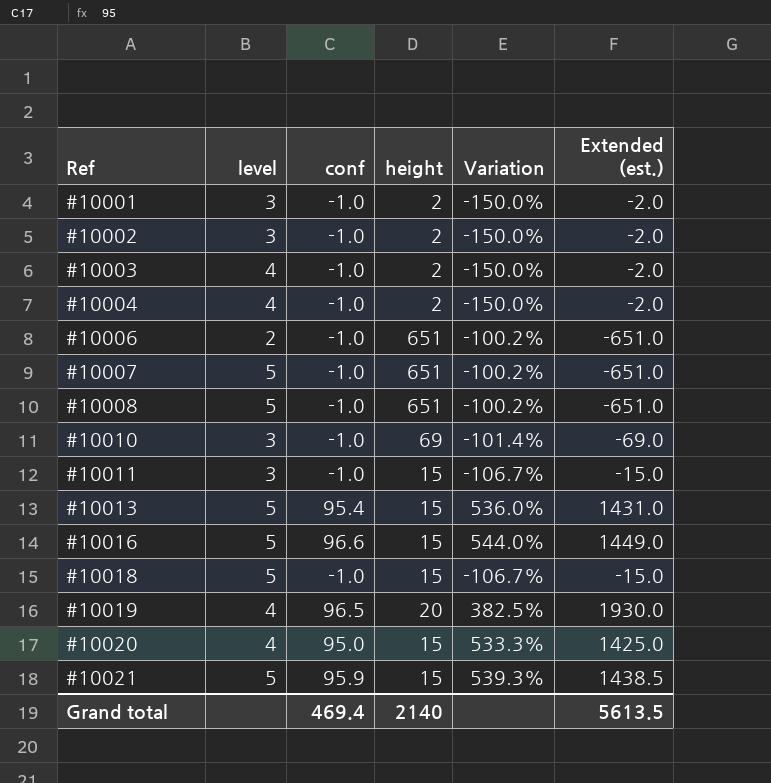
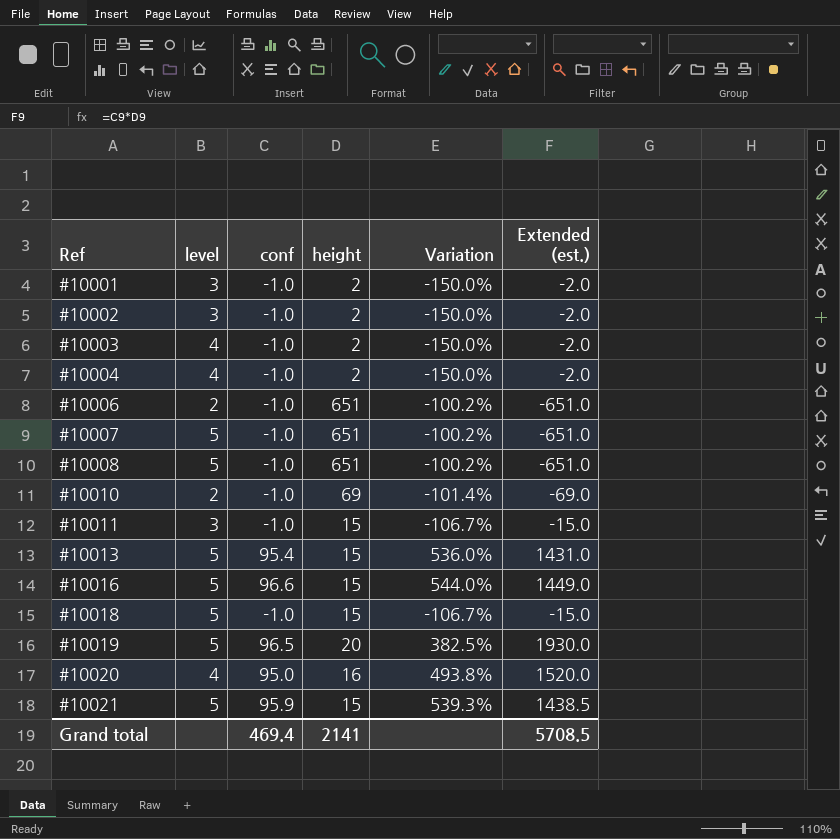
#10010 | level: 3 -> 2
#10019 | level: 4 -> 5
#10020 | height: 15 -> 16
#10020 | Variation: 533.3% -> 493.8%
#10020 | Extended (est.): 1425.0 -> 1520.0
Grand total | height: 2140 -> 2141
Grand total | Extended (est.): 5613.5 -> 5708.5

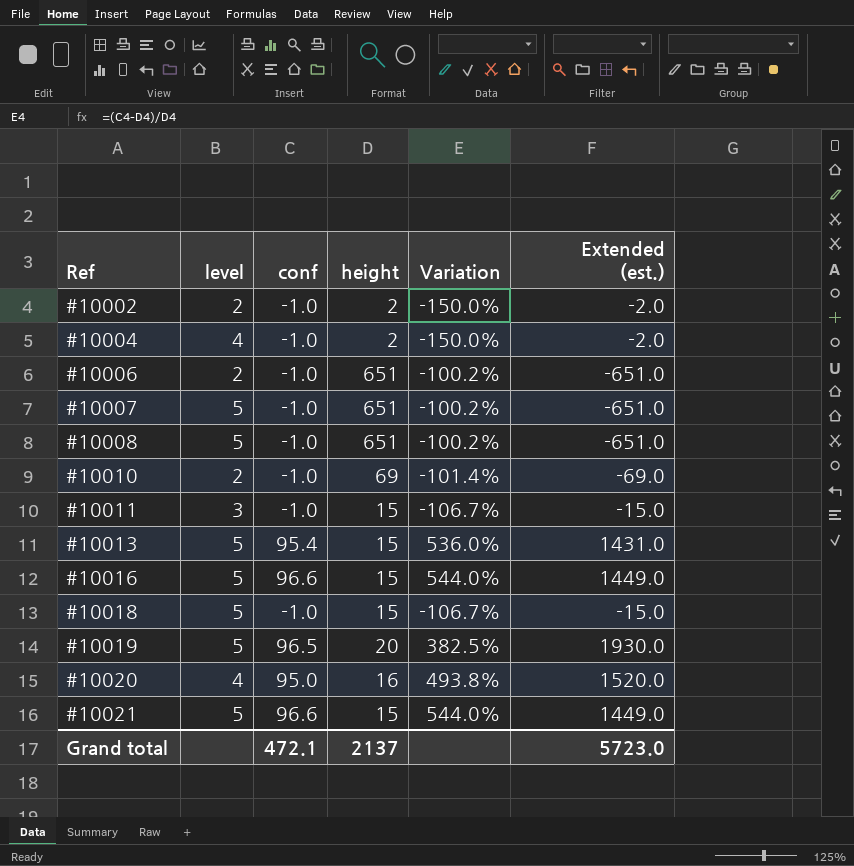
row #10001: 3 | -1.0 | 2 | -150.0% | -2.0 -> none
row #10003: 4 | -1.0 | 2 | -150.0% | -2.0 -> none
#10002 | level: 3 -> 2
#10021 | conf: 95.9 -> 96.6
#10021 | Variation: 539.3% -> 544.0%
#10021 | Extended (est.): 1438.5 -> 1449.0
Grand total | conf: 469.4 -> 472.1
Grand total | height: 2141 -> 2137
Grand total | Extended (est.): 5708.5 -> 5723.0

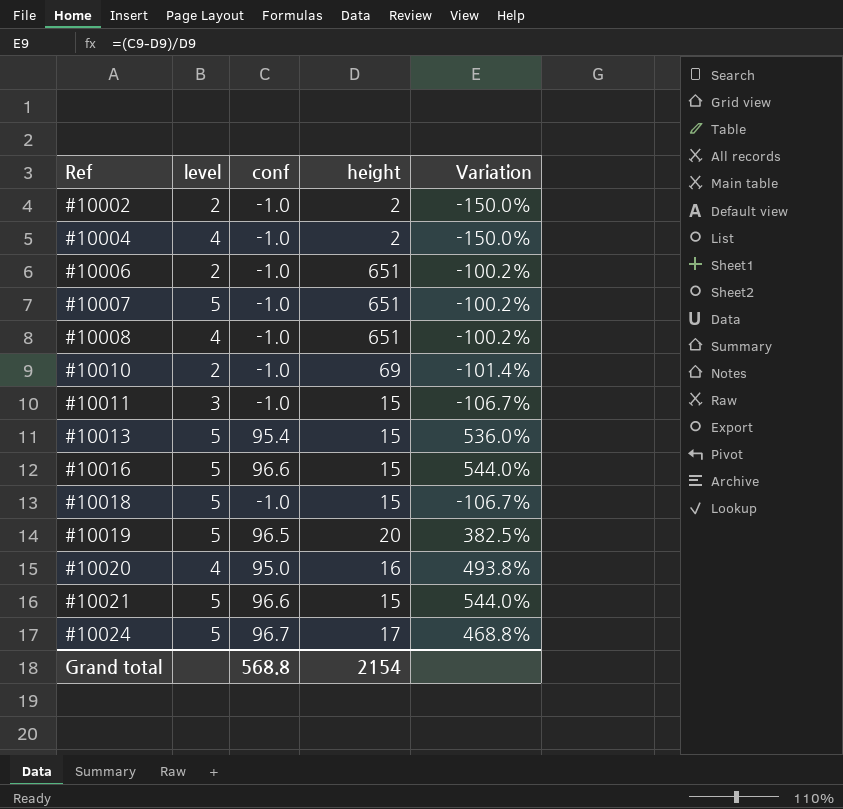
column Extended (est.) | formula: [conf] * [height] -> none
#10008 | level: 5 -> 4
row #10024: none -> 5 | 96.7 | 17 | 468.8%
Grand total | conf: 472.1 -> 568.8
Grand total | height: 2137 -> 2154

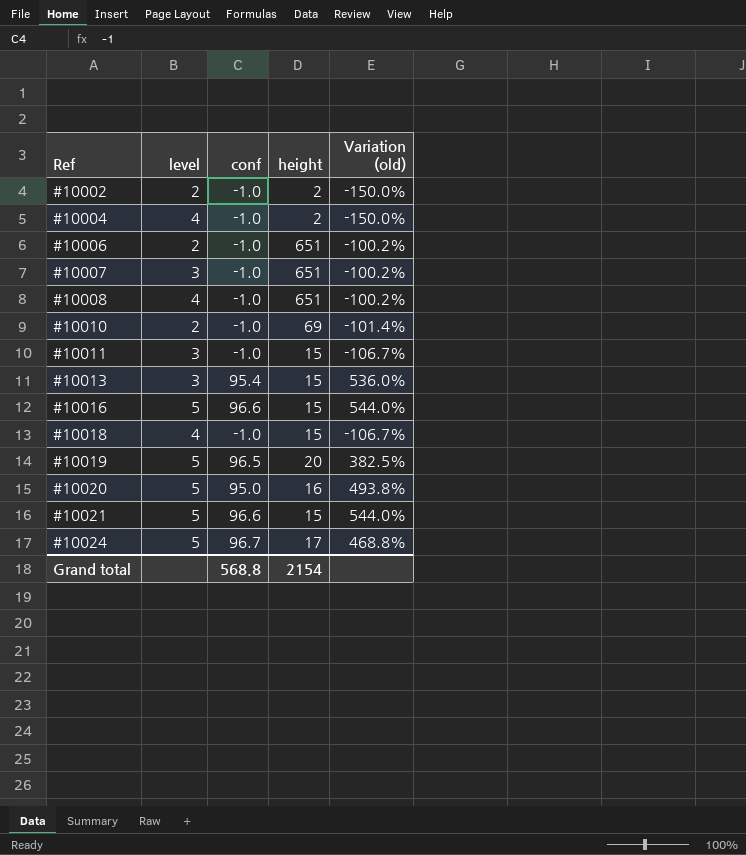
column name: Variation -> Variation (old)
#10007 | level: 5 -> 3
#10013 | level: 5 -> 3
#10018 | level: 5 -> 4
#10020 | level: 4 -> 5

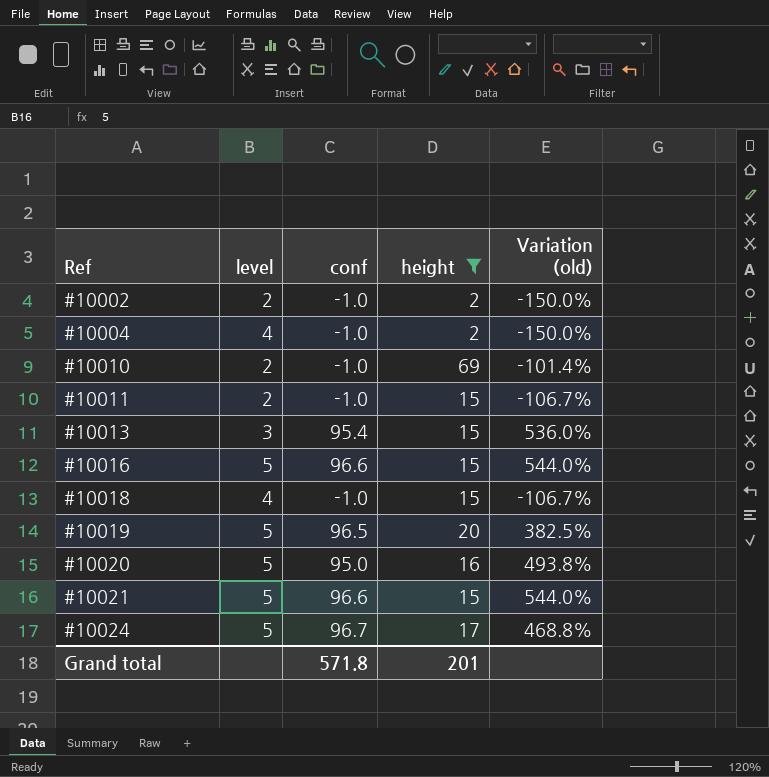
filter: none -> height != 651
#10011 | level: 3 -> 2
Grand total | conf: 568.8 -> 571.8
Grand total | height: 2154 -> 201

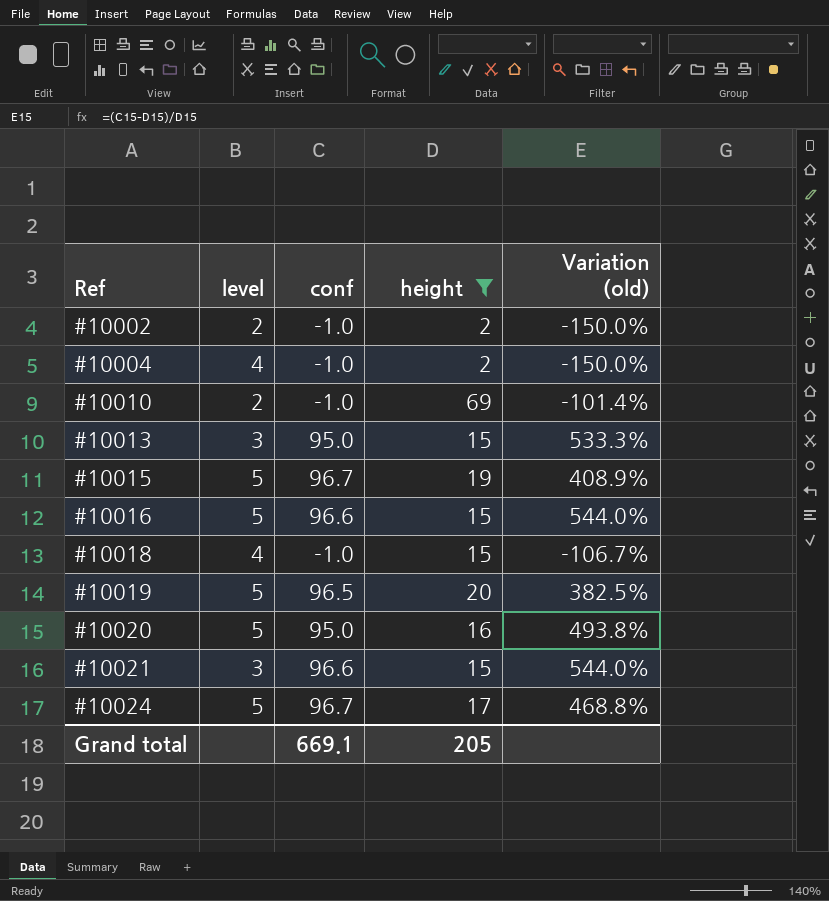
row #10011: 2 | -1.0 | 15 | -106.7% -> none
#10013 | conf: 95.4 -> 95.0
#10013 | Variation (old): 536.0% -> 533.3%
row #10015: none -> 5 | 96.7 | 19 | 408.9%
#10021 | level: 5 -> 3
Grand total | conf: 571.8 -> 669.1
Grand total | height: 201 -> 205

